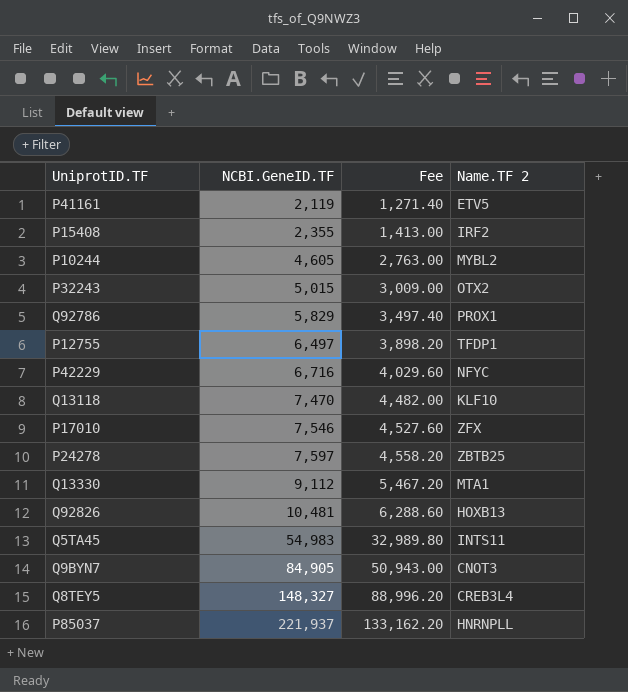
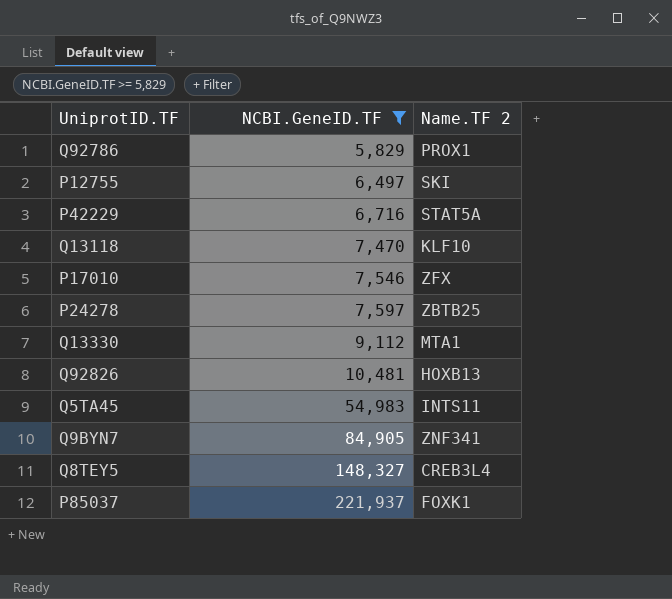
filter: none -> NCBI.GeneID.TF >= 5,829
column Fee | formula: [NCBI.GeneID.TF] * 0.6 -> none
P12755 | Name.TF 2: TFDP1 -> SKI
P42229 | Name.TF 2: NFYC -> STAT5A
Q9BYN7 | Name.TF 2: CNOT3 -> ZNF341
P85037 | Name.TF 2: HNRNPLL -> FOXK1

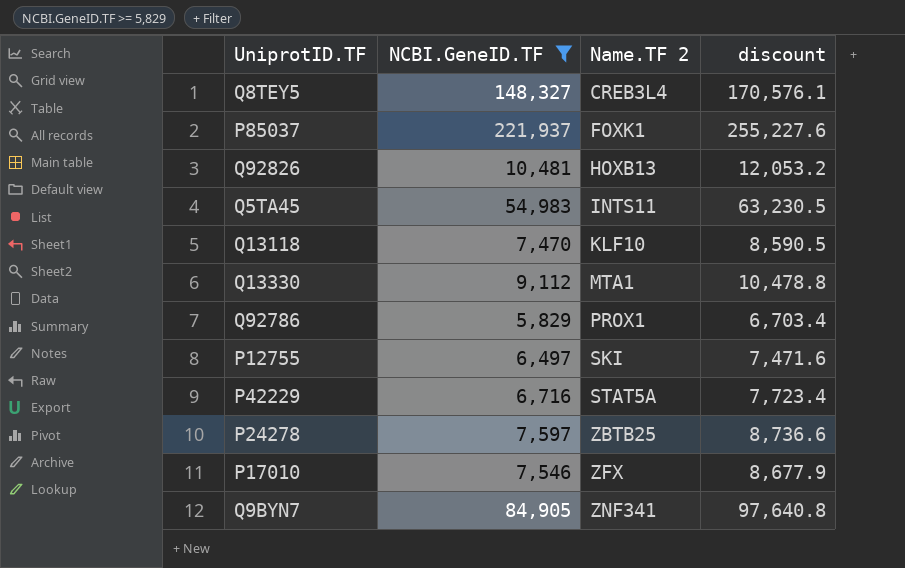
row order: NCBI.GeneID.TF ascending -> Name.TF 2 ascending
column discount | formula: none -> [NCBI.GeneID.TF] * 1.15

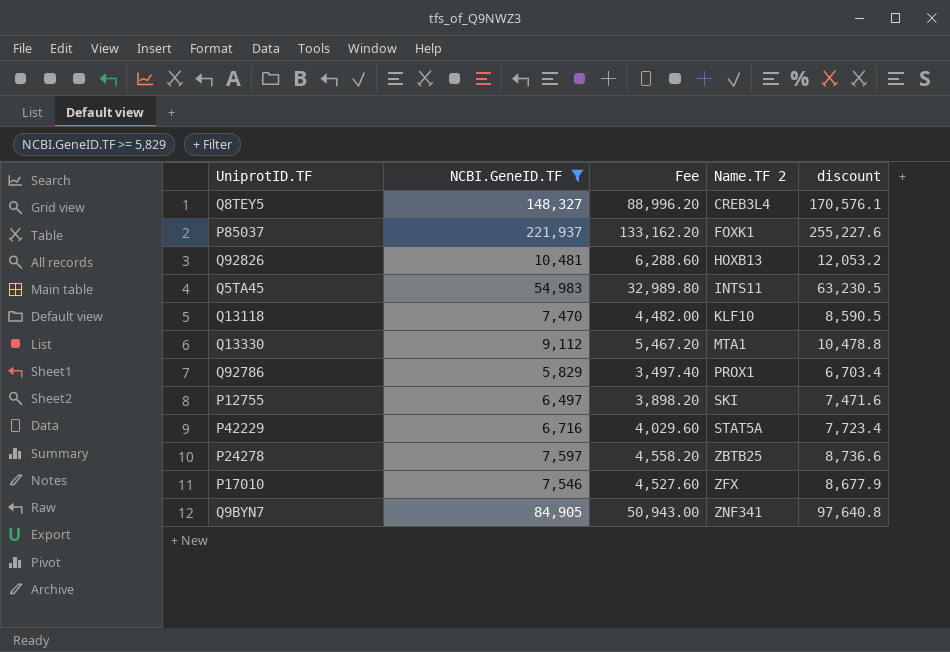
column Fee | formula: none -> [NCBI.GeneID.TF] * 0.6

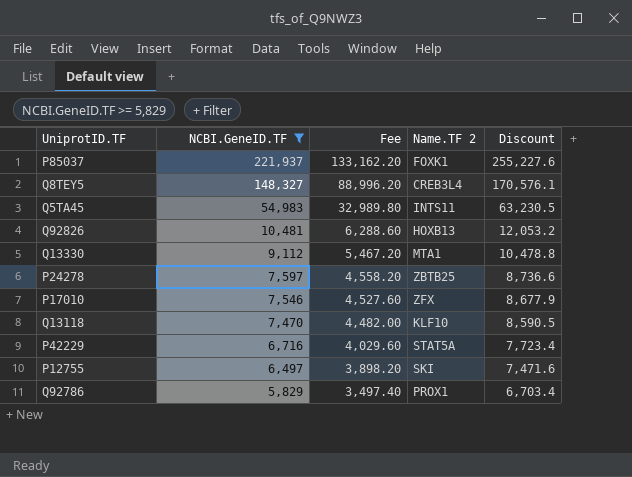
row order: Name.TF 2 ascending -> NCBI.GeneID.TF descending
column name: discount -> Discount
row Q9BYN7: 84,905 | 50,943.00 | ZNF341 | 97,640.8 -> none

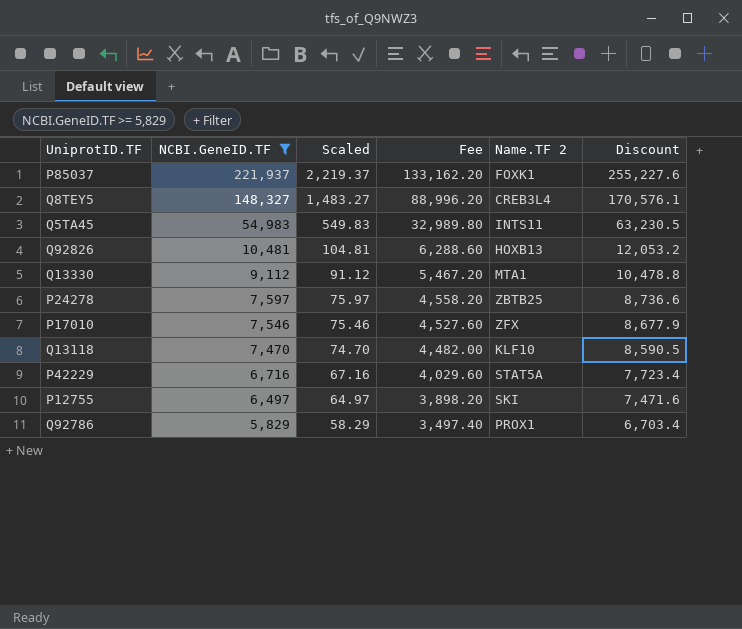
column Scaled | formula: none -> [NCBI.GeneID.TF] * 0.01

